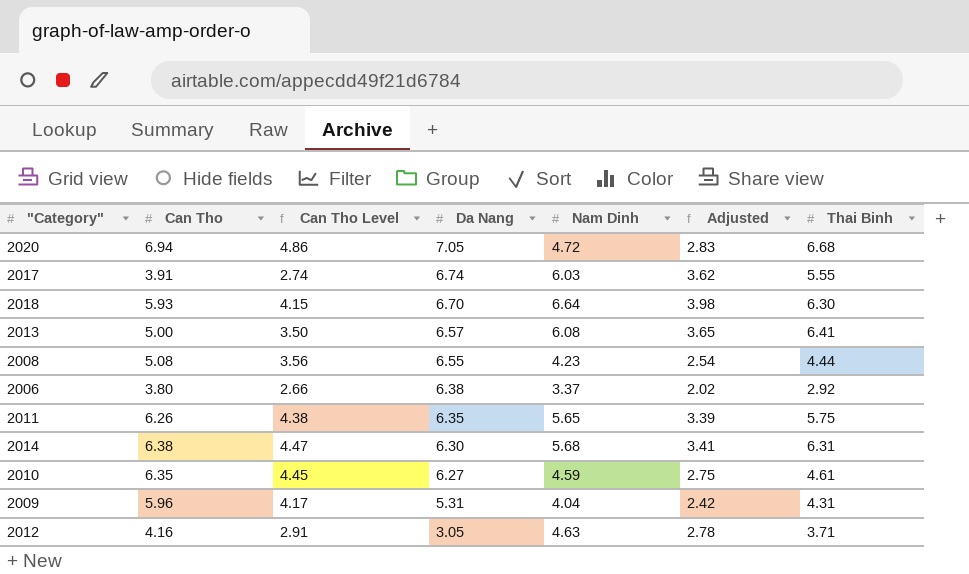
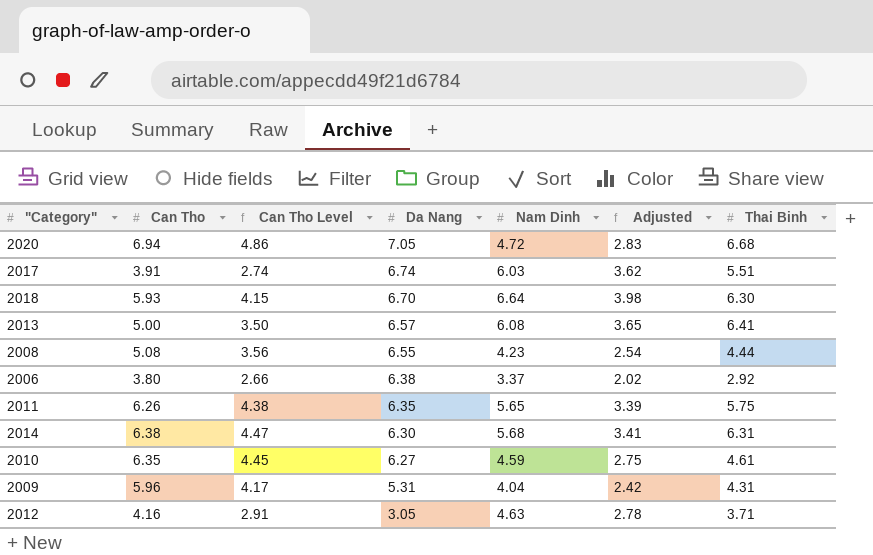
2017 | Thai Binh: 5.55 -> 5.51

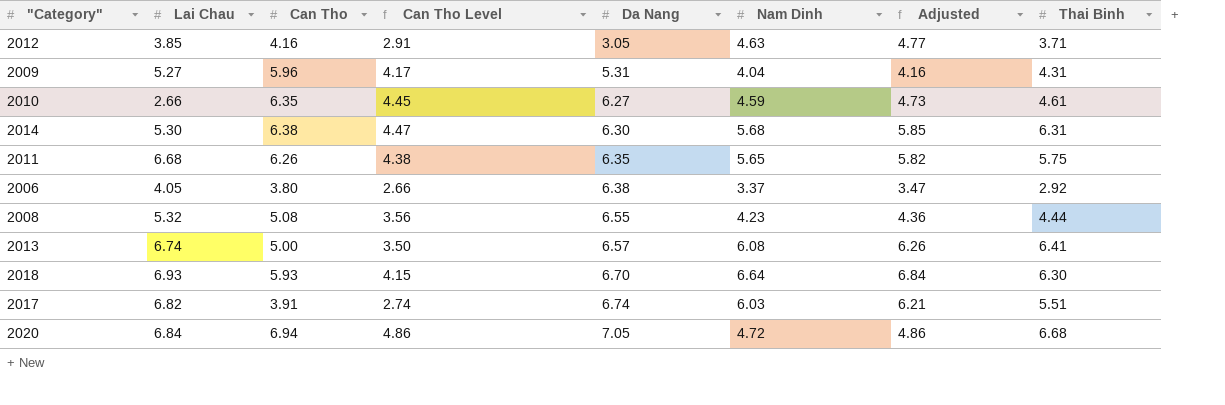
row order: Da Nang descending -> Da Nang ascending
column Lai Chau | position: none -> 2
column Adjusted | formula: [Nam Dinh] * 0.6 -> [Nam Dinh] * 1.03

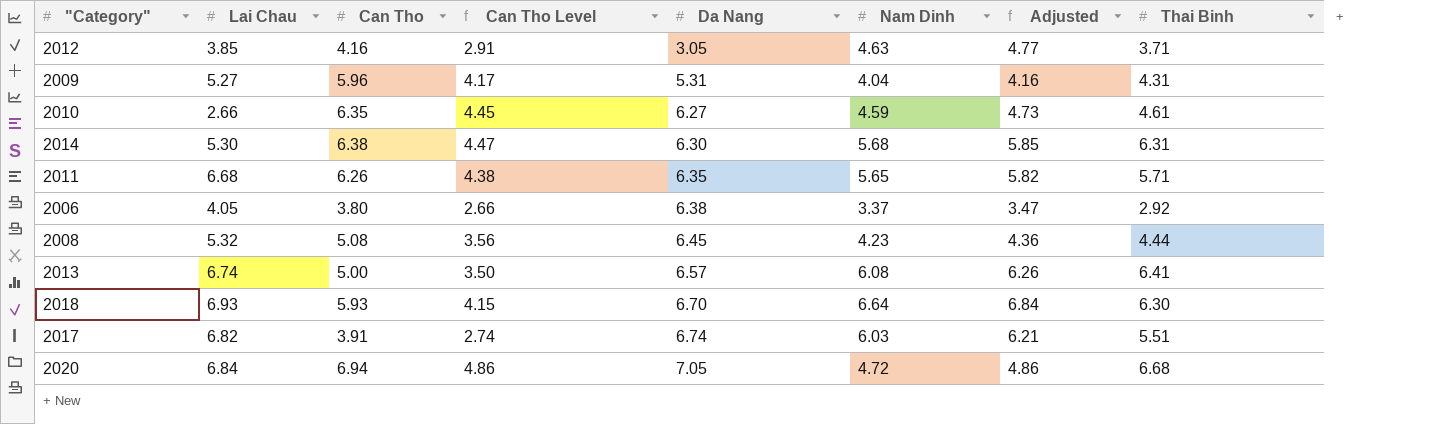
2011 | Thai Binh: 5.75 -> 5.71
2008 | Da Nang: 6.55 -> 6.45

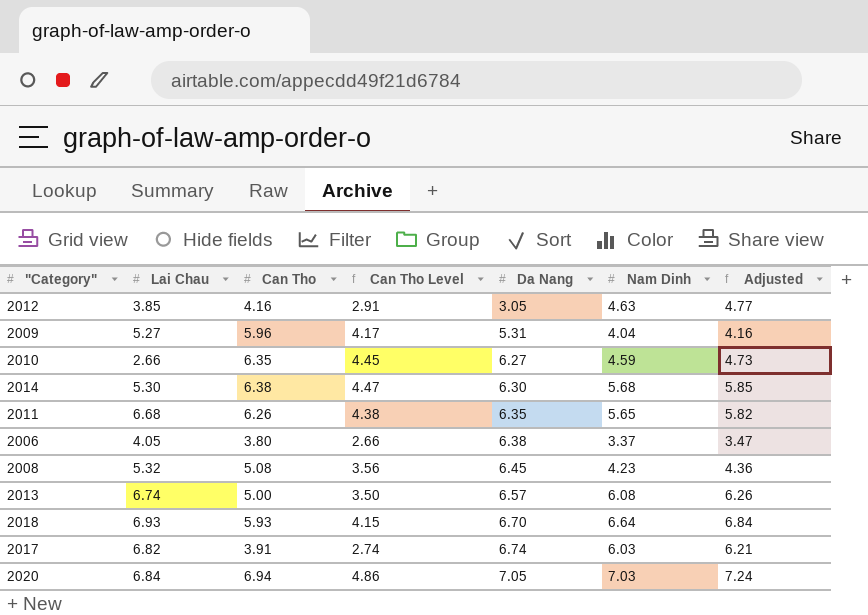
column Thai Binh | position: 8 -> none
2020 | Nam Dinh: 4.72 -> 7.03
2020 | Adjusted: 4.86 -> 7.24

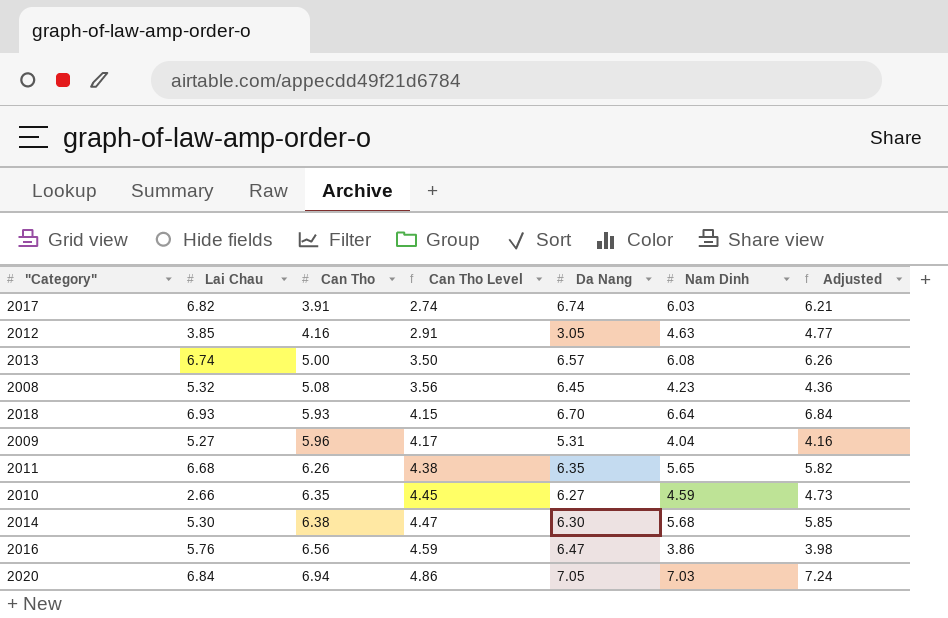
row order: Da Nang ascending -> Can Tho ascending
row 2006: 4.05 | 3.80 | 2.66 | 6.38 | 3.37 | 3.47 -> none
row 2016: none -> 5.76 | 6.56 | 4.59 | 6.47 | 3.86 | 3.98

